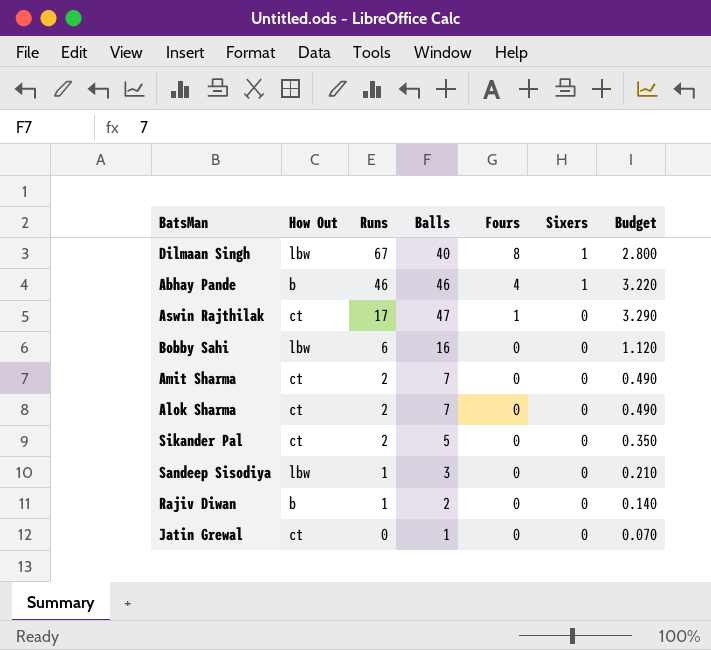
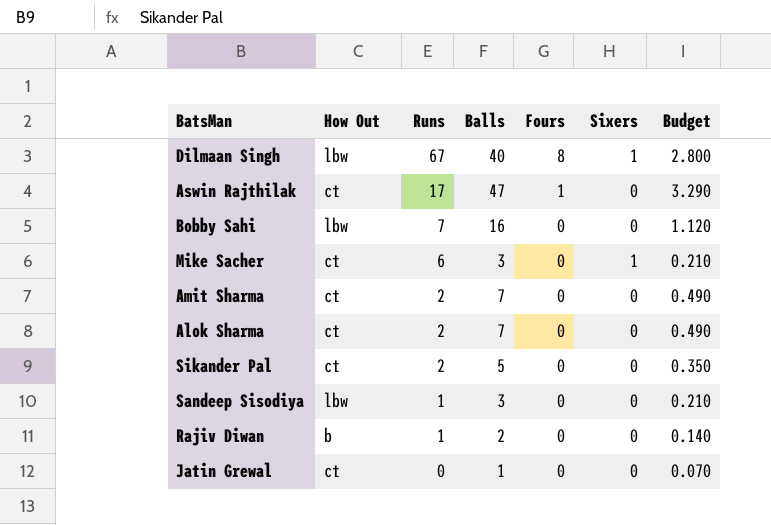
row Abhay Pande: b | 46 | 46 | 4 | 1 | 3.220 -> none
Bobby Sahi | Runs: 6 -> 7
row Mike Sacher: none -> ct | 6 | 3 | 0 | 1 | 0.210

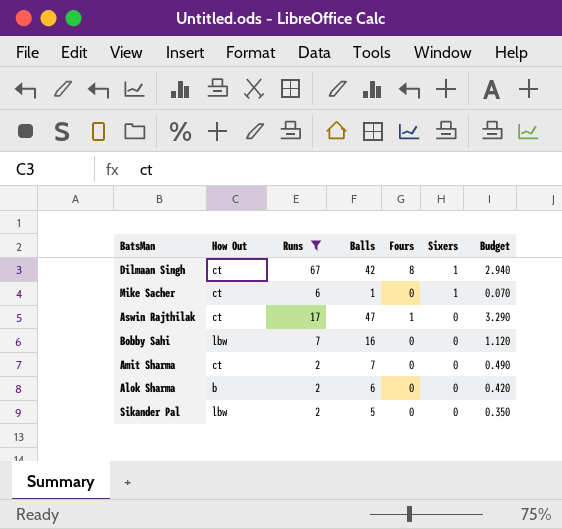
filter: none -> Runs >= 2
row order: Runs descending -> Sixers descending
Dilmaan Singh | How Out: lbw -> ct
Dilmaan Singh | Balls: 40 -> 42
Dilmaan Singh | Budget: 2.800 -> 2.940
Mike Sacher | Balls: 3 -> 1
Mike Sacher | Budget: 0.210 -> 0.070
Alok Sharma | How Out: ct -> b
Alok Sharma | Balls: 7 -> 6
Alok Sharma | Budget: 0.490 -> 0.420
Sikander Pal | How Out: ct -> lbw

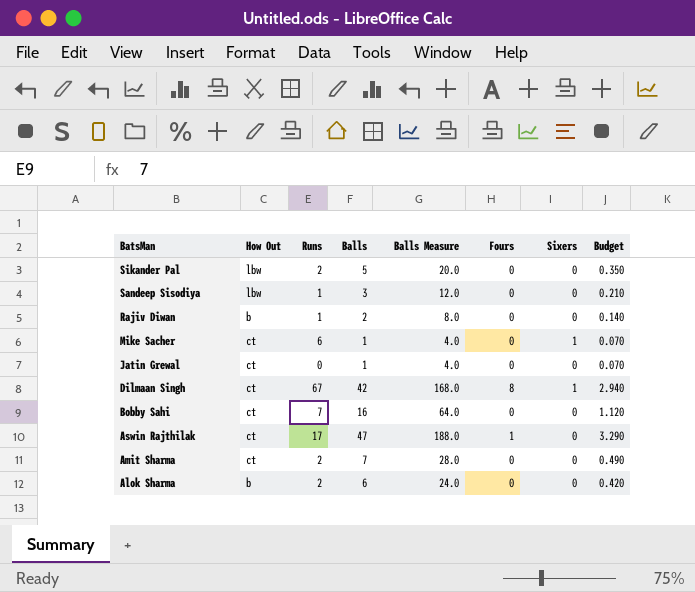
filter: Runs >= 2 -> none
row order: Sixers descending -> BatsMan descending
column Balls Measure | formula: none -> [Balls] * 4
Bobby Sahi | How Out: lbw -> ct

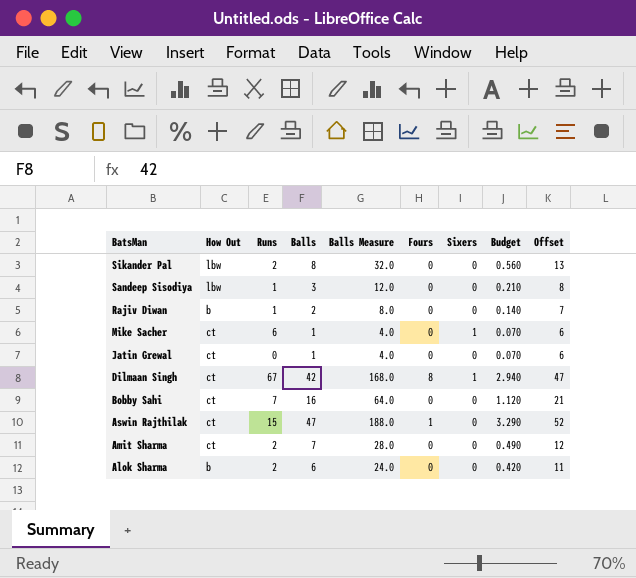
column Offset | formula: none -> [Balls] + 5
Sikander Pal | Balls: 5 -> 8
Sikander Pal | Balls Measure: 20.0 -> 32.0
Sikander Pal | Budget: 0.350 -> 0.560
Aswin Rajthilak | Runs: 17 -> 15

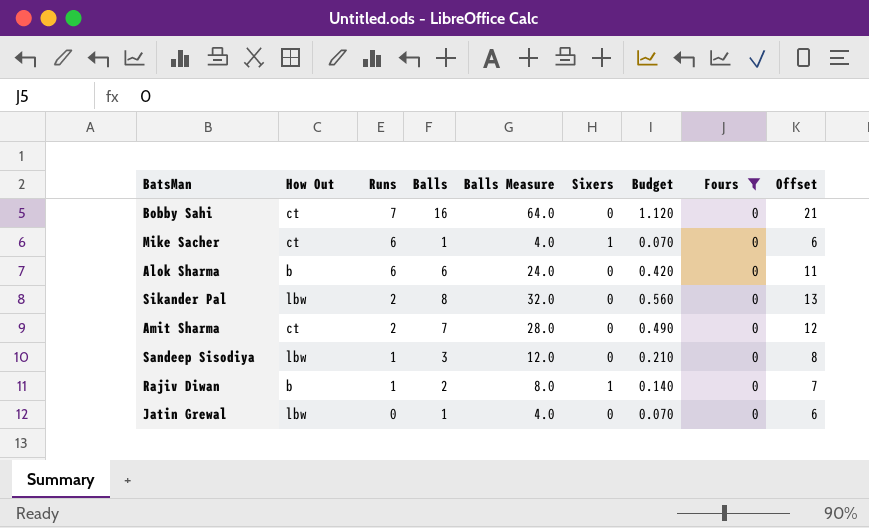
filter: none -> Fours = 0
row order: BatsMan descending -> Runs descending
column Fours | position: 6 -> 8
Alok Sharma | Runs: 2 -> 6
Rajiv Diwan | Sixers: 0 -> 1
Jatin Grewal | How Out: ct -> lbw

